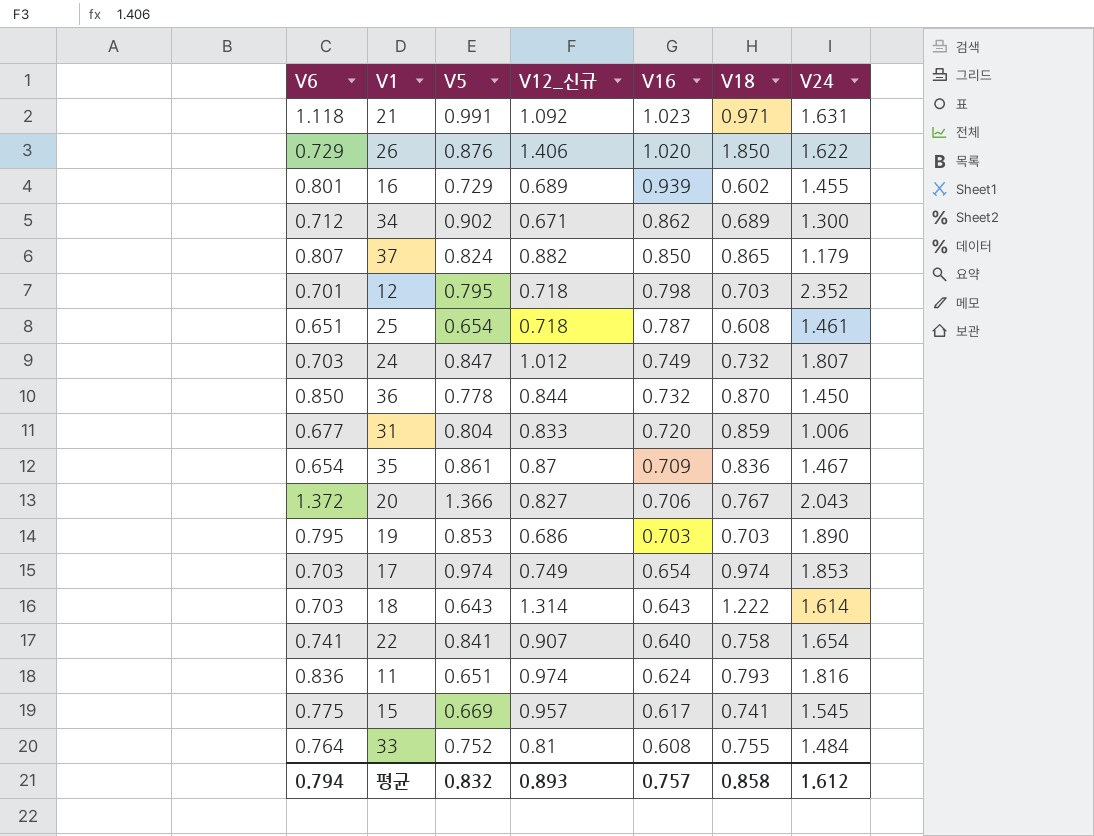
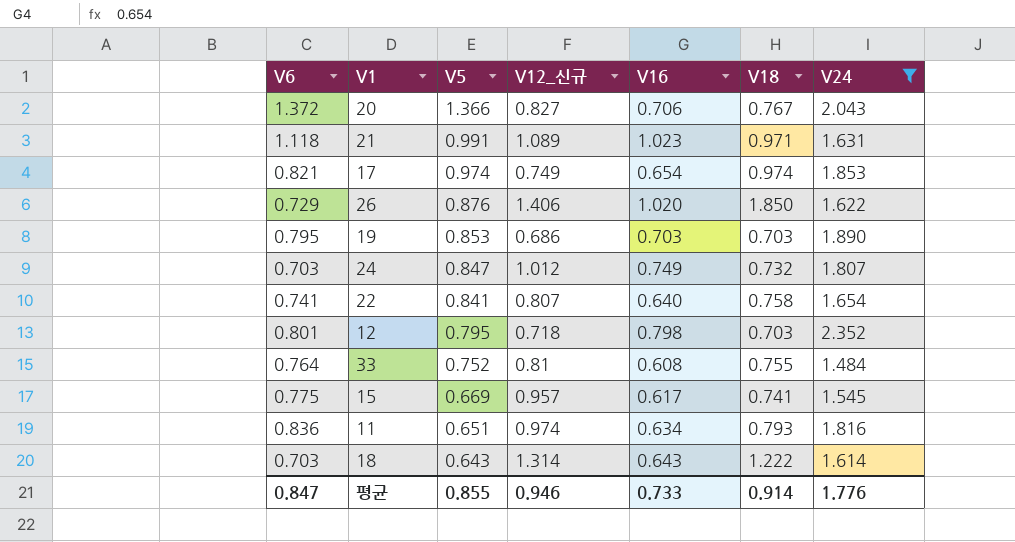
filter: none -> V24 >= 1.484
row order: V16 descending -> V5 descending
21 | V12_신규: 1.092 -> 1.089
17 | V6: 0.703 -> 0.821
22 | V12_신규: 0.907 -> 0.807
12 | V6: 0.701 -> 0.801
11 | V16: 0.624 -> 0.634
평균 | V6: 0.794 -> 0.847
평균 | V5: 0.832 -> 0.855
평균 | V12_신규: 0.893 -> 0.946
평균 | V16: 0.757 -> 0.733
평균 | V18: 0.858 -> 0.914
평균 | V24: 1.612 -> 1.776

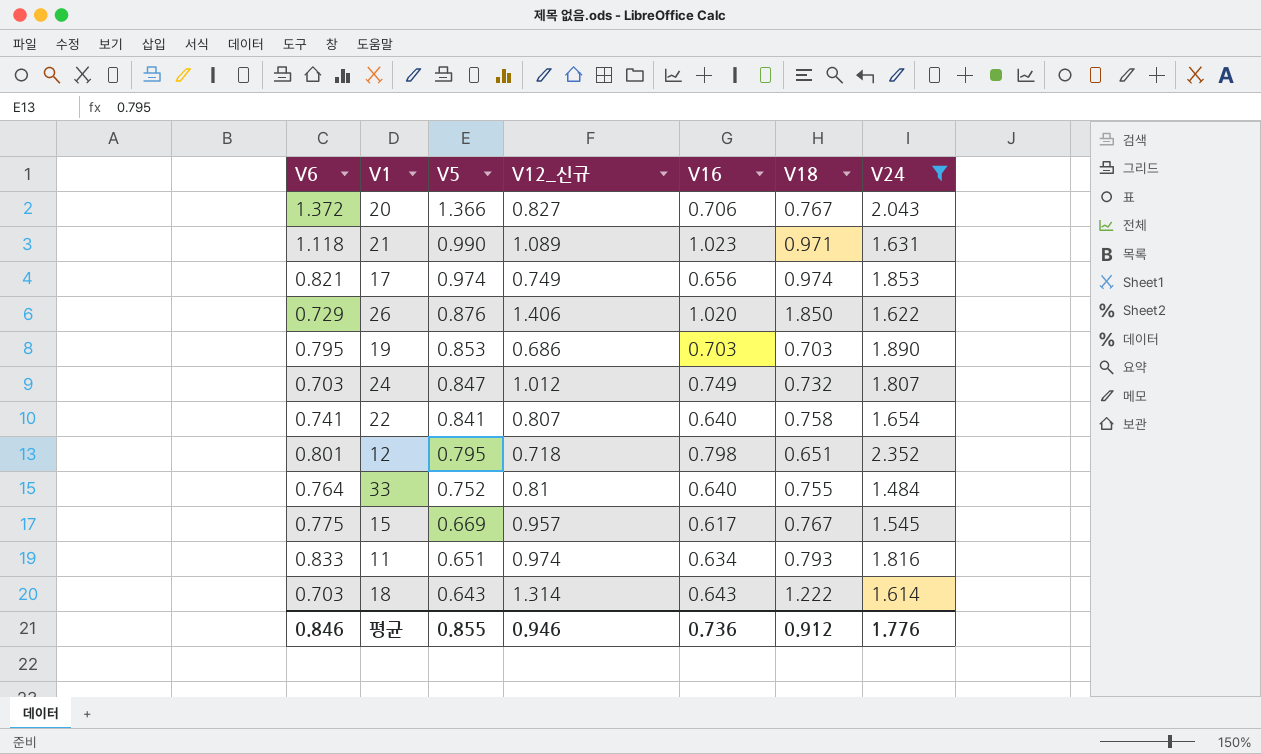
21 | V5: 0.991 -> 0.990
17 | V16: 0.654 -> 0.656
12 | V18: 0.703 -> 0.651
33 | V16: 0.608 -> 0.640
15 | V18: 0.741 -> 0.767
11 | V6: 0.836 -> 0.833
평균 | V6: 0.847 -> 0.846
평균 | V16: 0.733 -> 0.736
평균 | V18: 0.914 -> 0.912

